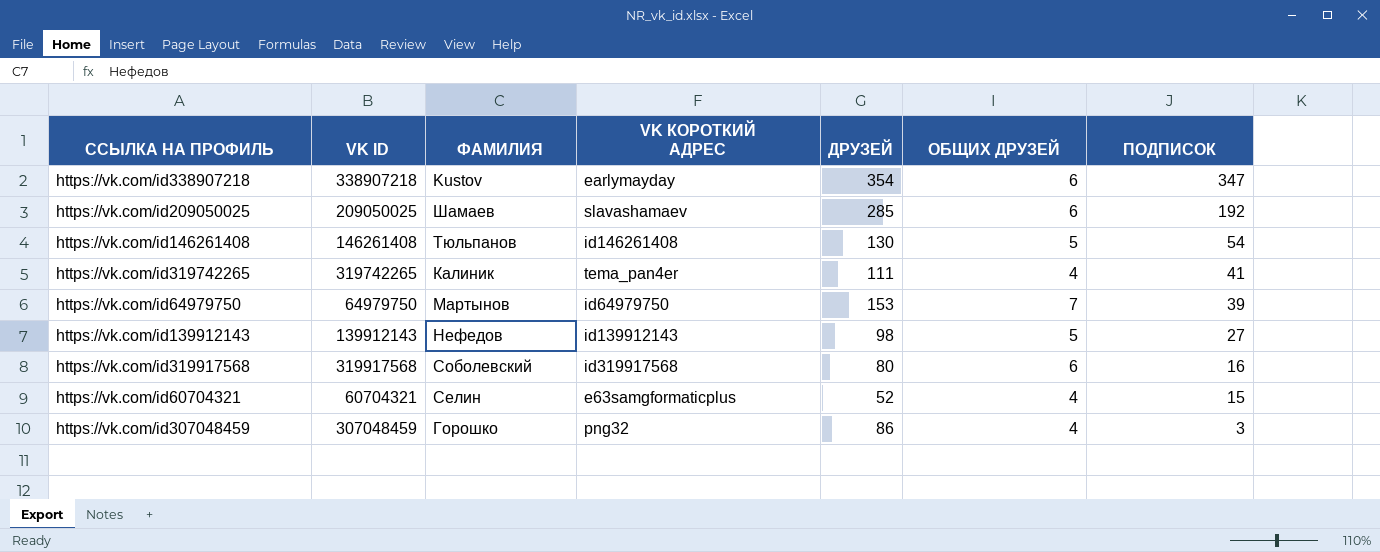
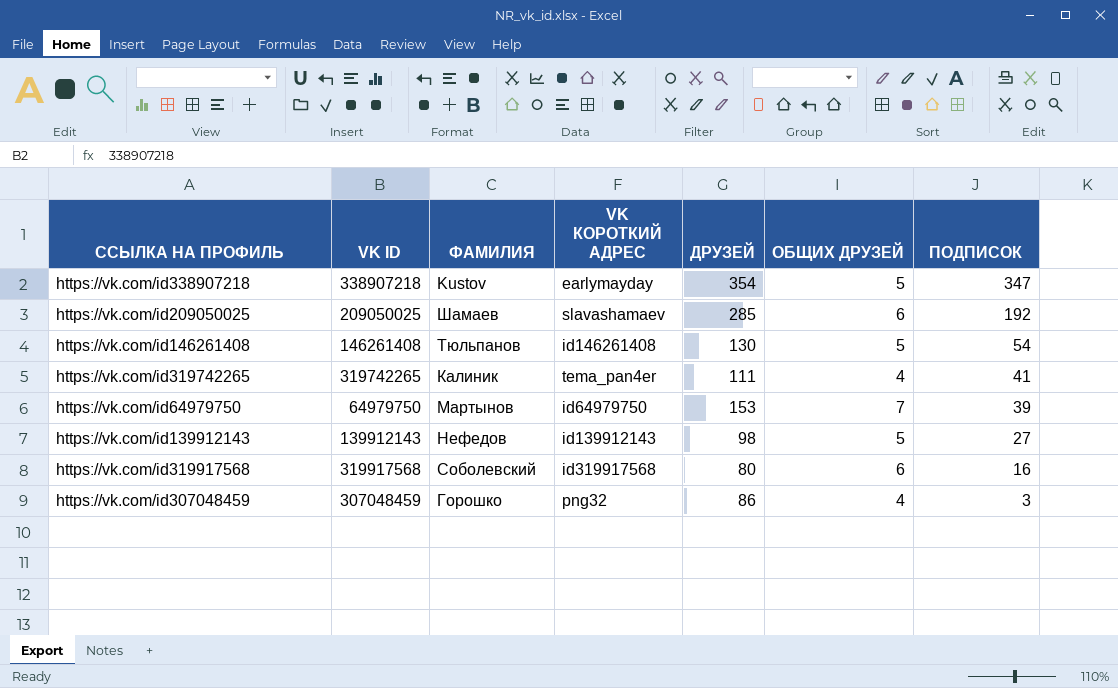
row https://vk.com/id60704321: 60704321 | Селин | e63samgformaticplus | 52 | 4 | 15 -> none
https://vk.com/id338907218 | ОБЩИХ ДРУЗЕЙ: 6 -> 5

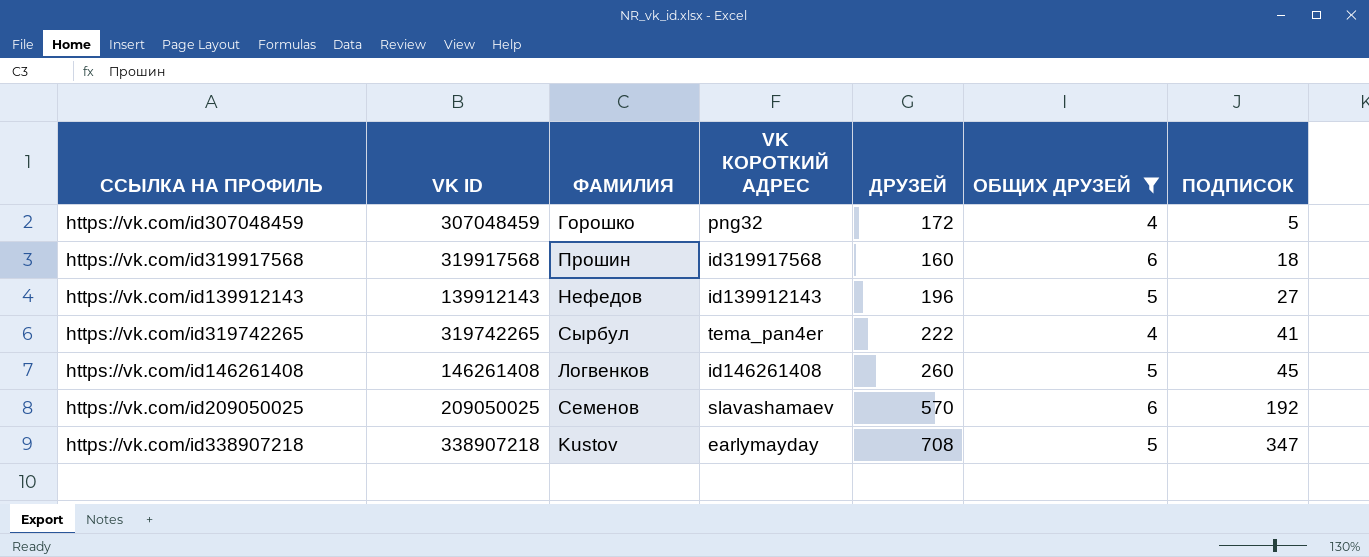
filter: none -> ОБЩИХ ДРУЗЕЙ != 7
row order: ПОДПИСОК descending -> ПОДПИСОК ascending
https://vk.com/id307048459 | ДРУЗЕЙ: 86 -> 172
https://vk.com/id307048459 | ПОДПИСОК: 3 -> 5
https://vk.com/id319917568 | ФАМИЛИЯ: Соболевский -> Прошин
https://vk.com/id319917568 | ДРУЗЕЙ: 80 -> 160
https://vk.com/id319917568 | ПОДПИСОК: 16 -> 18
https://vk.com/id139912143 | ДРУЗЕЙ: 98 -> 196
https://vk.com/id319742265 | ФАМИЛИЯ: Калиник -> Сырбул
https://vk.com/id319742265 | ДРУЗЕЙ: 111 -> 222
https://vk.com/id146261408 | ФАМИЛИЯ: Тюльпанов -> Логвенков
https://vk.com/id146261408 | ДРУЗЕЙ: 130 -> 260
https://vk.com/id146261408 | ПОДПИСОК: 54 -> 45
https://vk.com/id209050025 | ФАМИЛИЯ: Шамаев -> Семенов
https://vk.com/id209050025 | ДРУЗЕЙ: 285 -> 570
https://vk.com/id338907218 | ДРУЗЕЙ: 354 -> 708

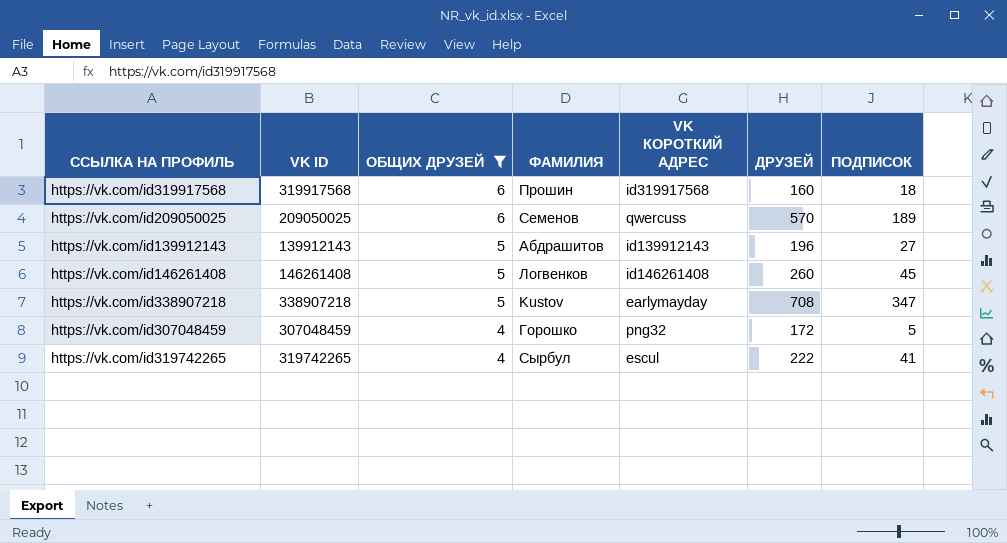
row order: ПОДПИСОК ascending -> ОБЩИХ ДРУЗЕЙ descending
column ОБЩИХ ДРУЗЕЙ | position: 6 -> 3
https://vk.com/id209050025 | VK КОРОТКИЙ АДРЕС: slavashamaev -> qwercuss
https://vk.com/id209050025 | ПОДПИСОК: 192 -> 189
https://vk.com/id139912143 | ФАМИЛИЯ: Нефедов -> Абдрашитов
https://vk.com/id319742265 | VK КОРОТКИЙ АДРЕС: tema_pan4er -> escul

